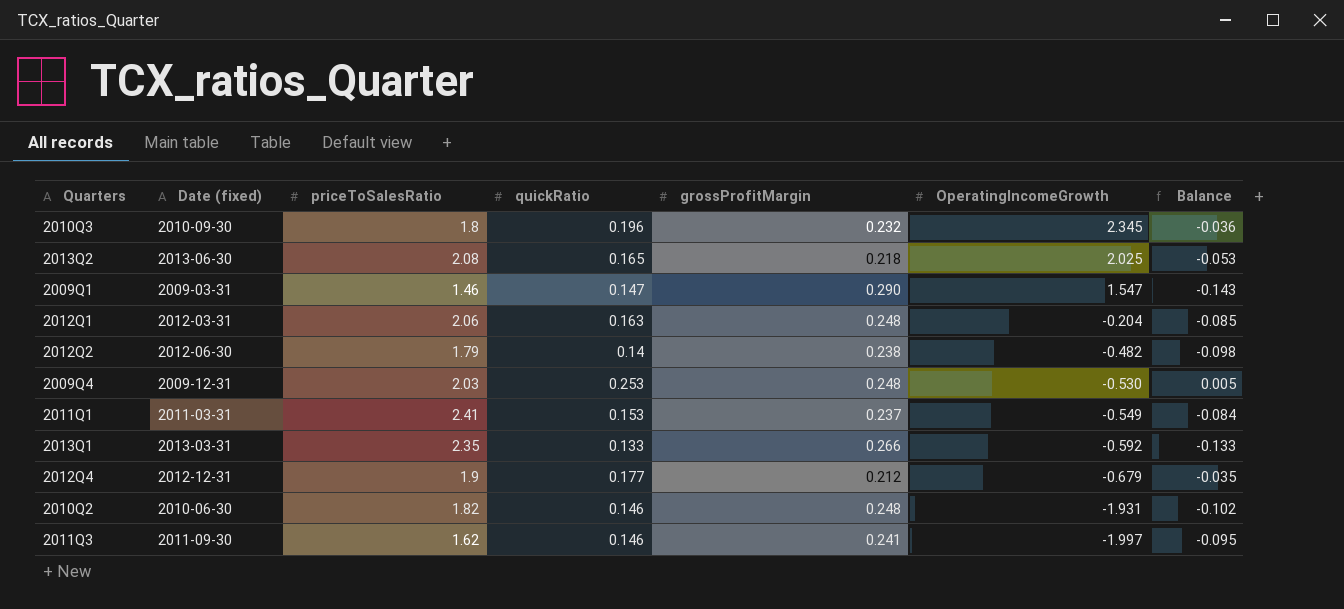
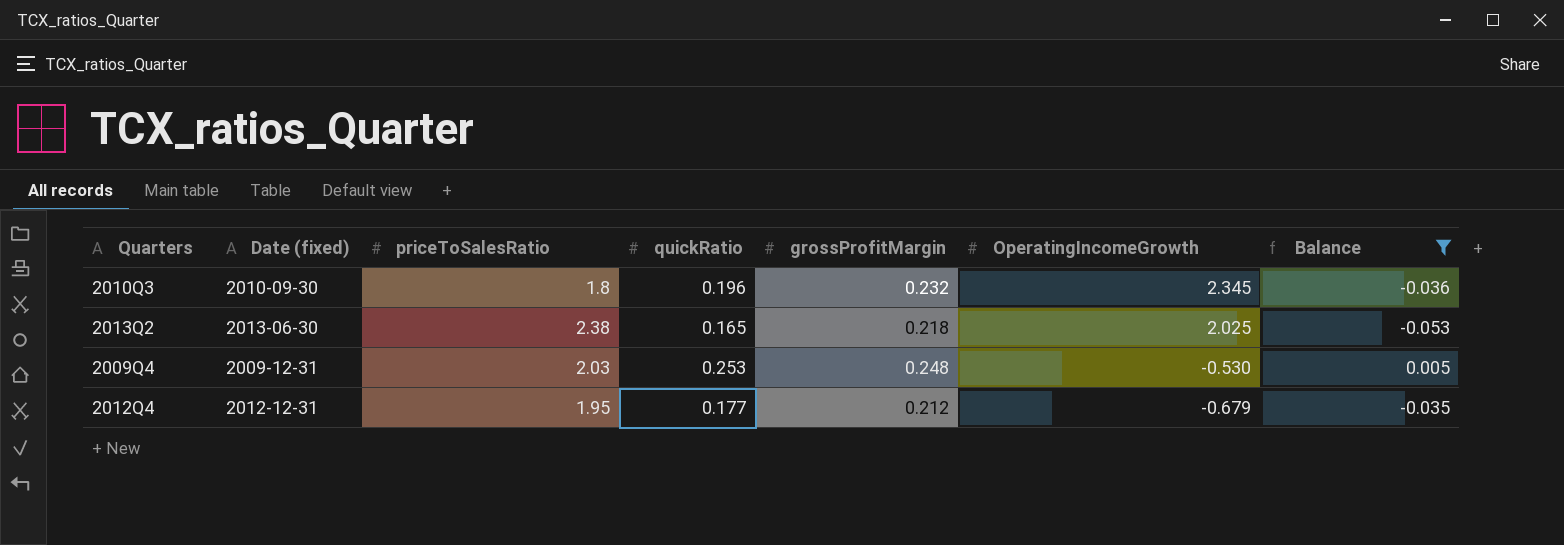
filter: none -> Balance >= -0.053
2013Q2 | priceToSalesRatio: 2.08 -> 2.38
2012Q4 | priceToSalesRatio: 1.9 -> 1.95

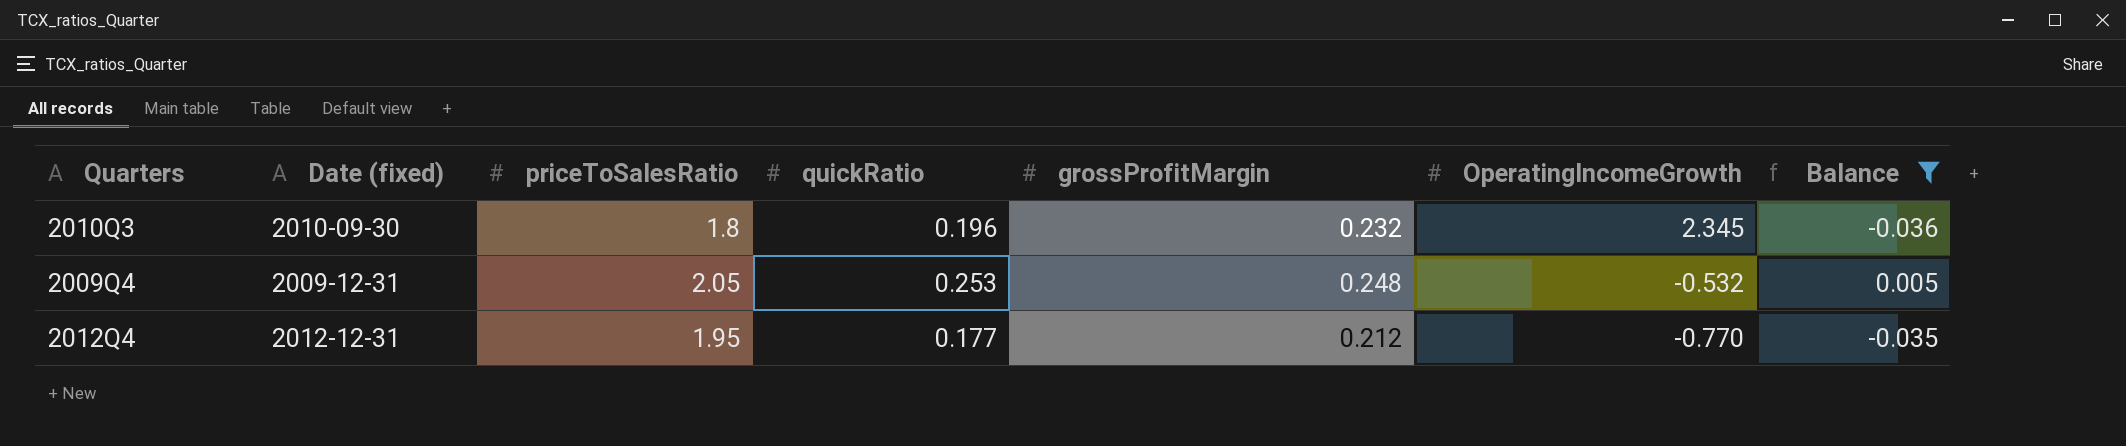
row 2013Q2: 2013-06-30 | 2.38 | 0.165 | 0.218 | 2.025 | -0.053 -> none
2009Q4 | priceToSalesRatio: 2.03 -> 2.05
2009Q4 | OperatingIncomeGrowth: -0.530 -> -0.532
2012Q4 | OperatingIncomeGrowth: -0.679 -> -0.770

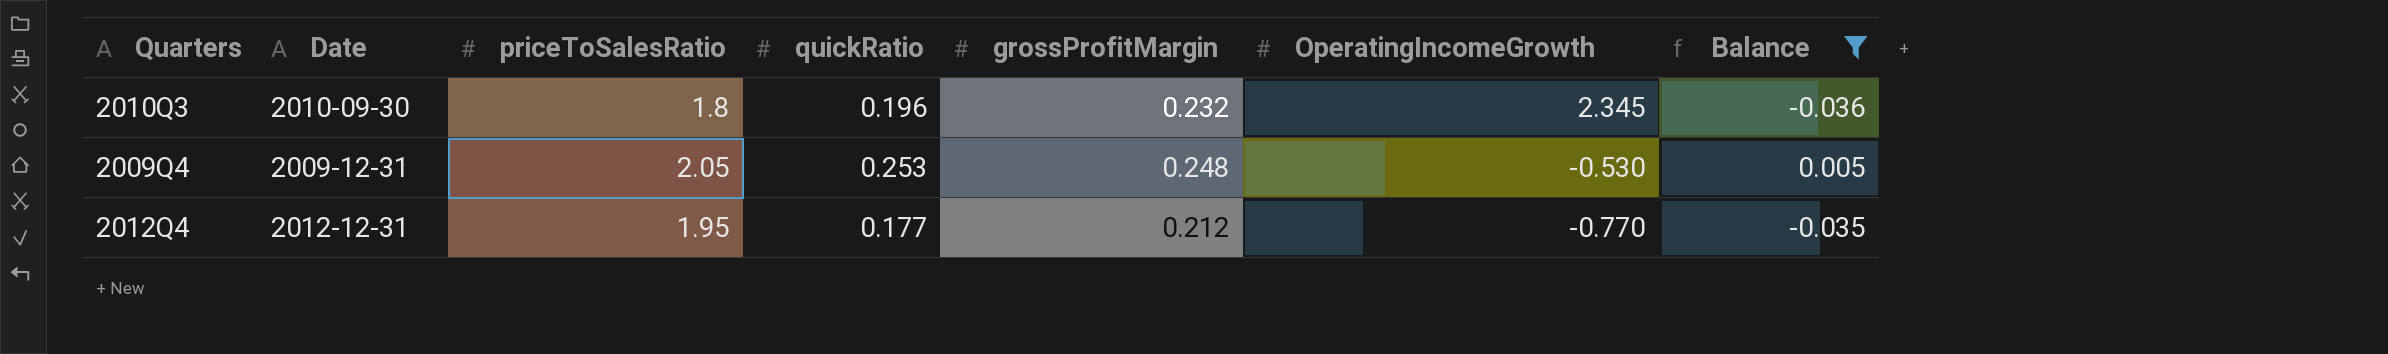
column name: Date (fixed) -> Date
2009Q4 | OperatingIncomeGrowth: -0.532 -> -0.530

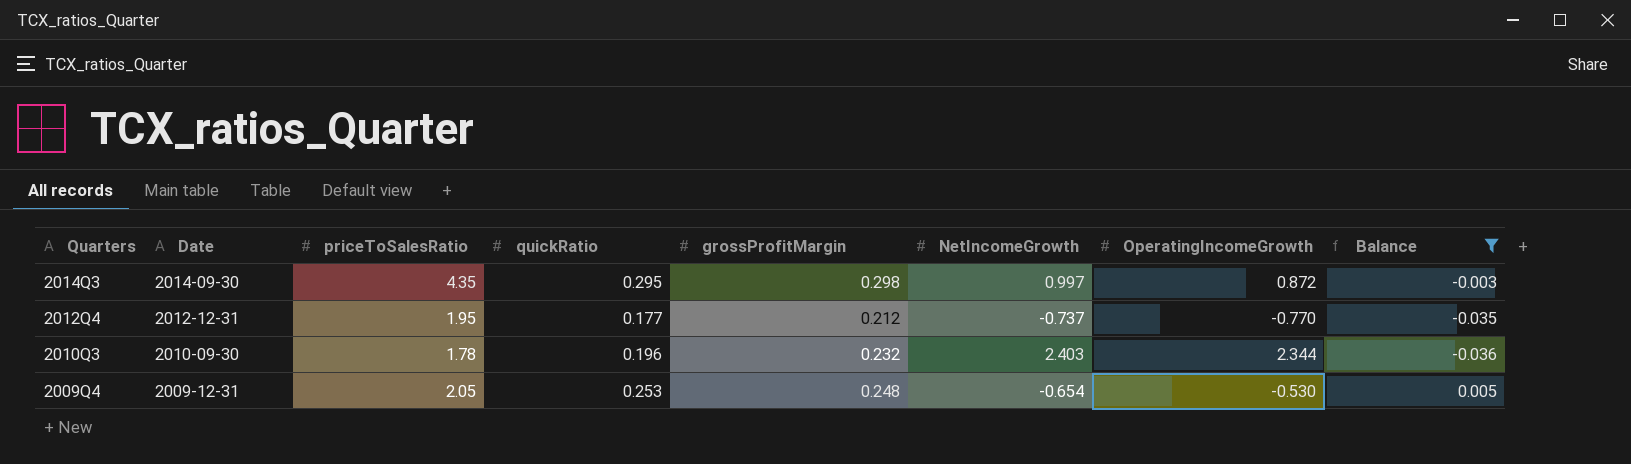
row order: OperatingIncomeGrowth descending -> Quarters descending
column NetIncomeGrowth | position: none -> 6
row 2014Q3: none -> 2014-09-30 | 4.35 | 0.295 | 0.298 | 0.997 | 0.872 | -0.003
2010Q3 | priceToSalesRatio: 1.8 -> 1.78
2010Q3 | OperatingIncomeGrowth: 2.345 -> 2.344

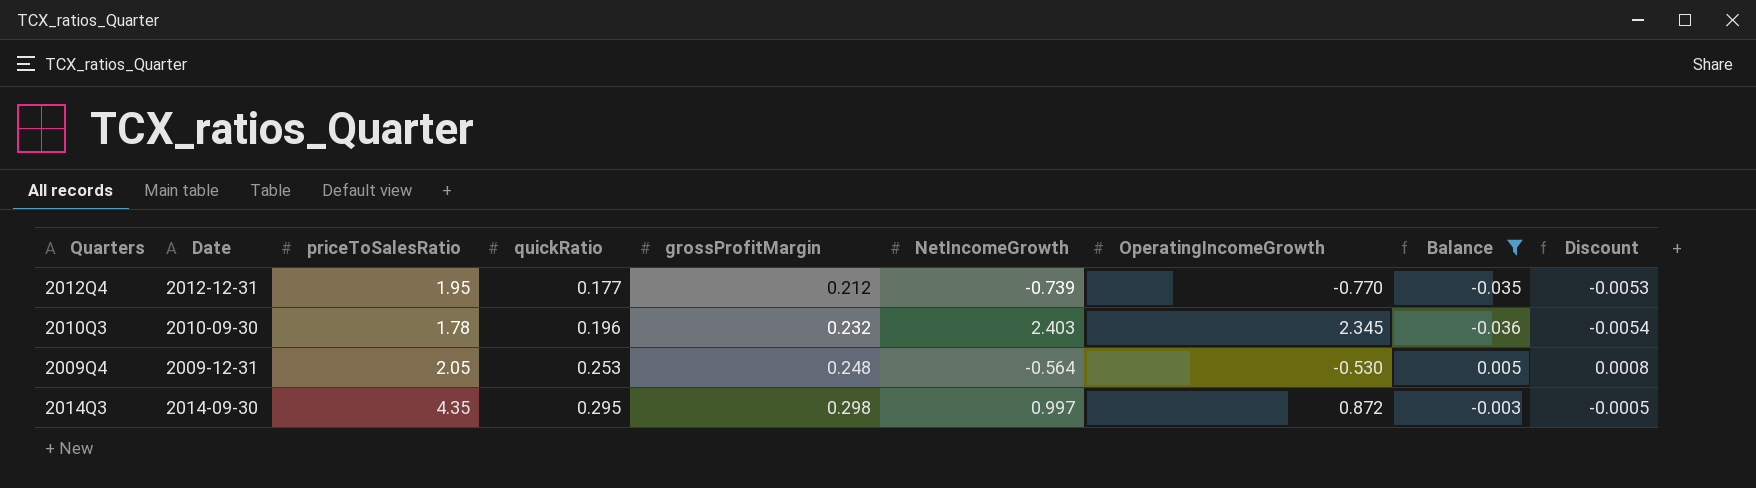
row order: Quarters descending -> quickRatio ascending
column Discount | formula: none -> [Balance] * 0.15
2012Q4 | NetIncomeGrowth: -0.737 -> -0.739
2010Q3 | OperatingIncomeGrowth: 2.344 -> 2.345
2009Q4 | NetIncomeGrowth: -0.654 -> -0.564

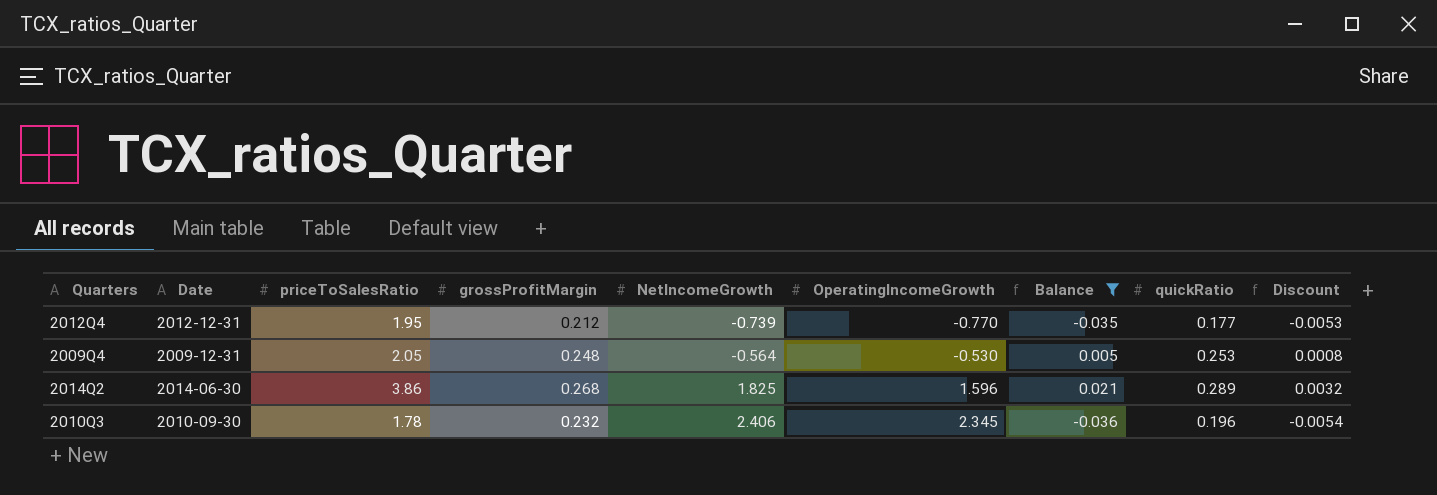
row order: quickRatio ascending -> NetIncomeGrowth ascending
column quickRatio | position: 4 -> 8
row 2014Q3: 2014-09-30 | 4.35 | 0.295 | 0.298 | 0.997 | 0.872 | -0.003 | -0.0005 -> none
row 2014Q2: none -> 2014-06-30 | 3.86 | 0.268 | 1.825 | 1.596 | 0.021 | 0.289 | 0.0032
2010Q3 | NetIncomeGrowth: 2.403 -> 2.406

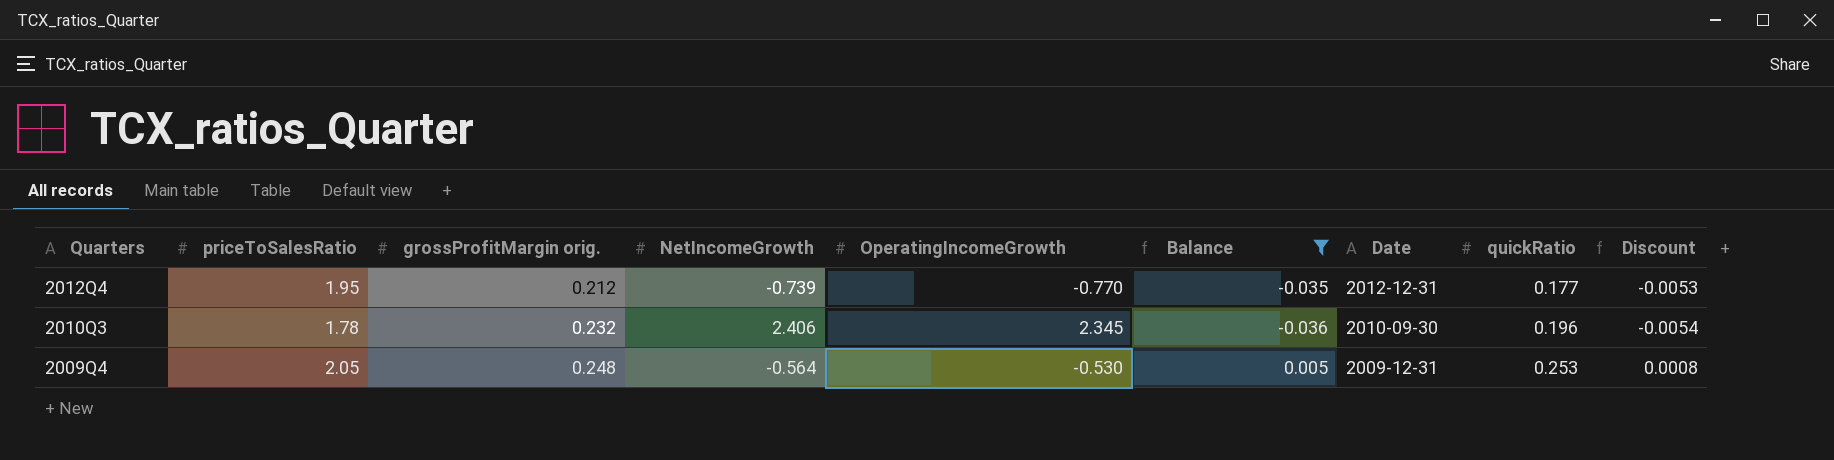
row order: NetIncomeGrowth ascending -> Quarters descending
column name: grossProfitMargin -> grossProfitMargin orig.
column Date | position: 2 -> 7
row 2014Q2: 2014-06-30 | 3.86 | 0.268 | 1.825 | 1.596 | 0.021 | 0.289 | 0.0032 -> none

